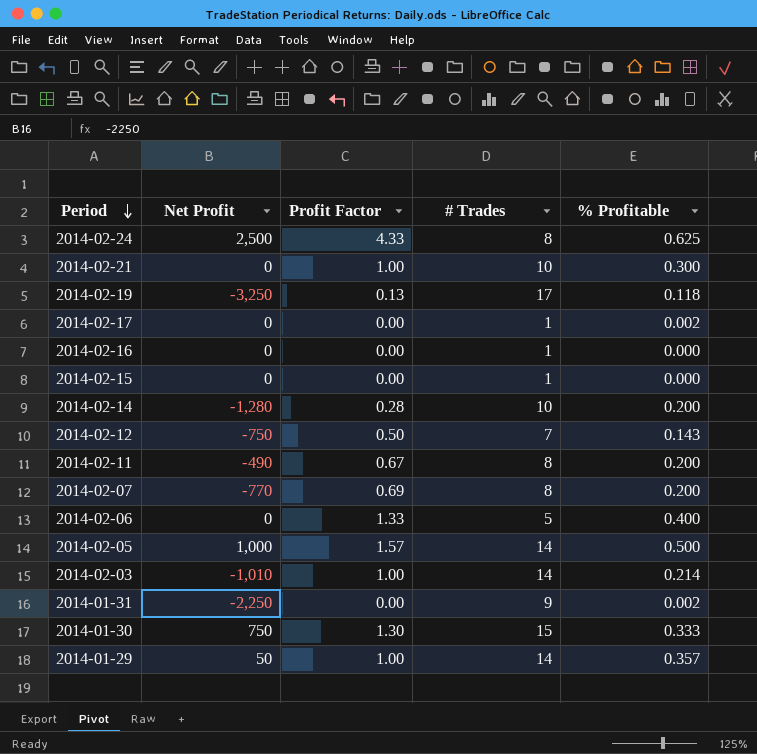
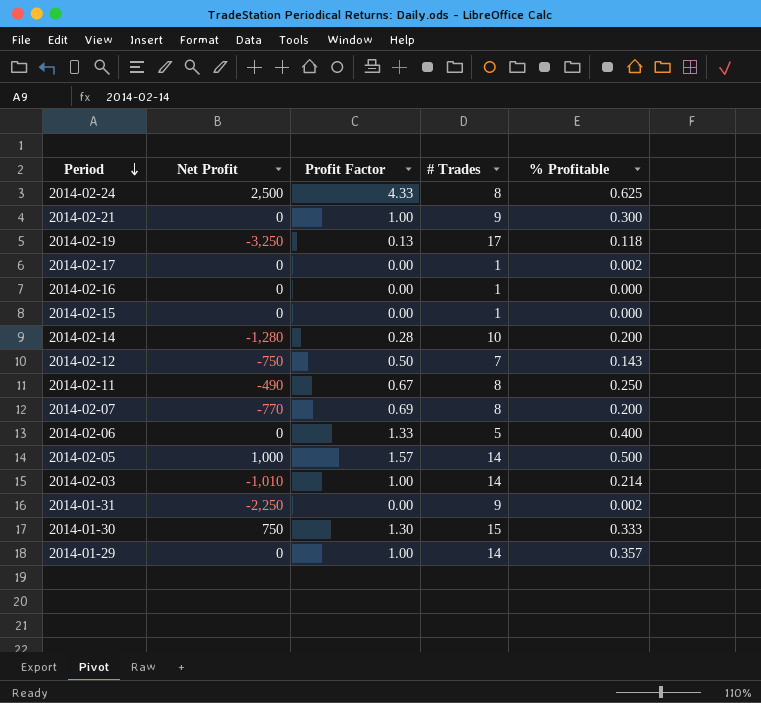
2014-02-21 | # Trades: 10 -> 9
2014-02-11 | % Profitable: 0.200 -> 0.250
2014-01-29 | Net Profit: 50 -> 0

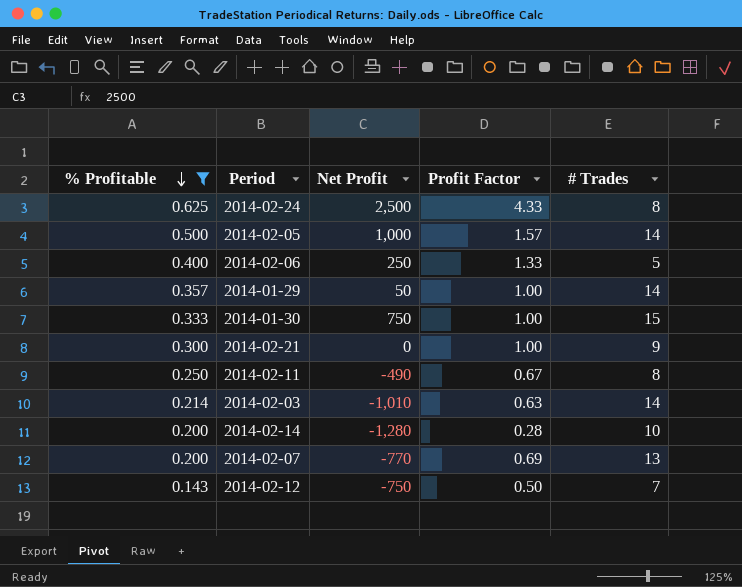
filter: none -> % Profitable >= 0.143
row order: Period descending -> % Profitable descending
column % Profitable | position: 5 -> 1
2014-02-06 | Net Profit: 0 -> 250
2014-01-29 | Net Profit: 0 -> 50
2014-01-30 | Profit Factor: 1.30 -> 1.00
2014-02-03 | Profit Factor: 1.00 -> 0.63
2014-02-07 | # Trades: 8 -> 13

